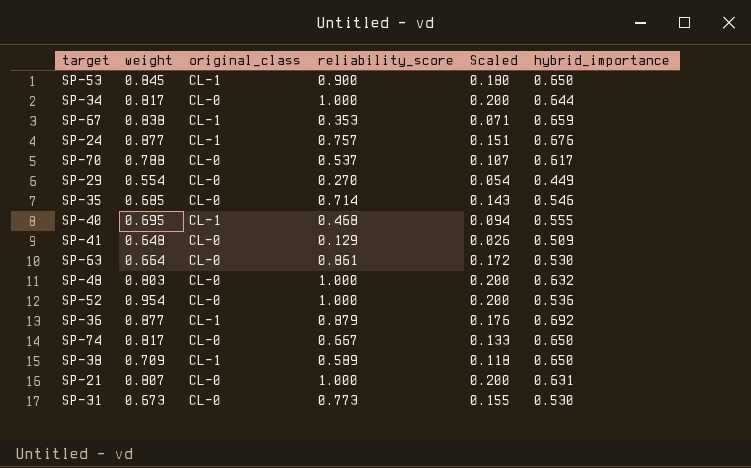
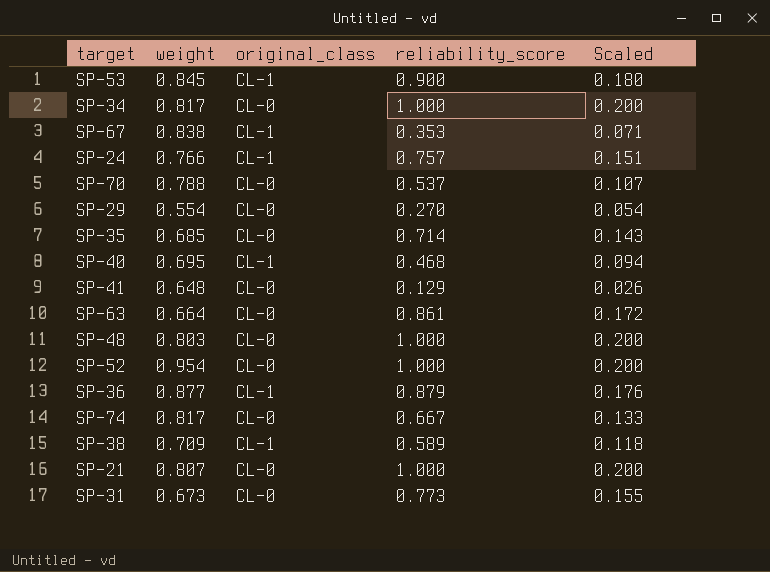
column hybrid_importance | position: 6 -> none
SP-24 | weight: 0.877 -> 0.766

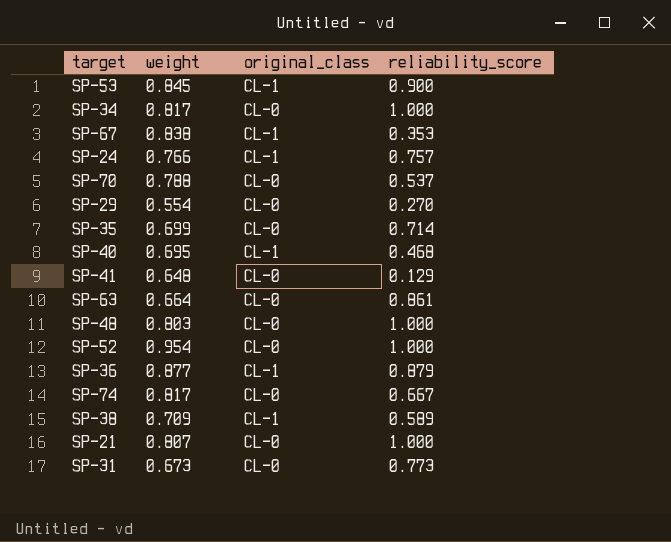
column Scaled | formula: [reliability_score] * 0.2 -> none
SP-35 | weight: 0.685 -> 0.699

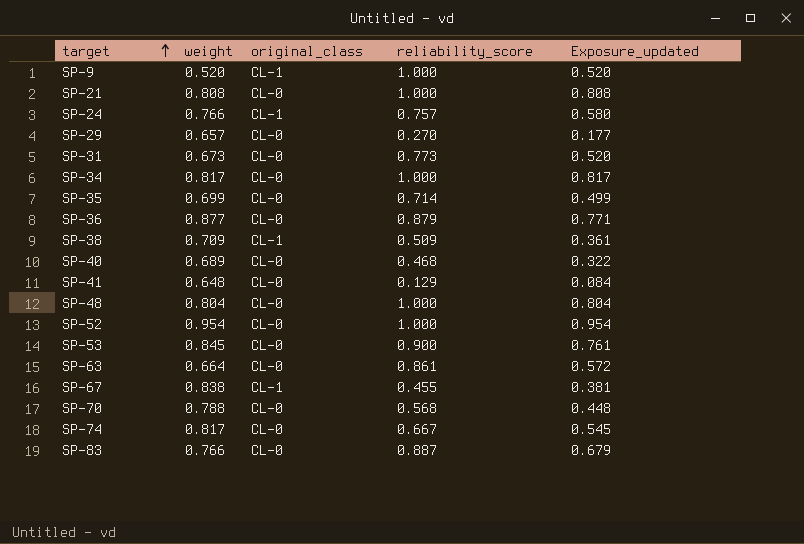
row order: none -> target ascending
column Exposure_updated | formula: none -> [weight] * [reliability_score]
row SP-9: none -> 0.520 | CL-1 | 1.000 | 0.520
SP-21 | weight: 0.807 -> 0.808
SP-29 | weight: 0.554 -> 0.657
SP-36 | original_class: CL-1 -> CL-0
SP-38 | reliability_score: 0.589 -> 0.509
SP-40 | weight: 0.695 -> 0.689
SP-40 | original_class: CL-1 -> CL-0
SP-48 | weight: 0.803 -> 0.804
SP-53 | original_class: CL-1 -> CL-0
SP-67 | reliability_score: 0.353 -> 0.455
SP-70 | reliability_score: 0.537 -> 0.568
row SP-83: none -> 0.766 | CL-0 | 0.887 | 0.679

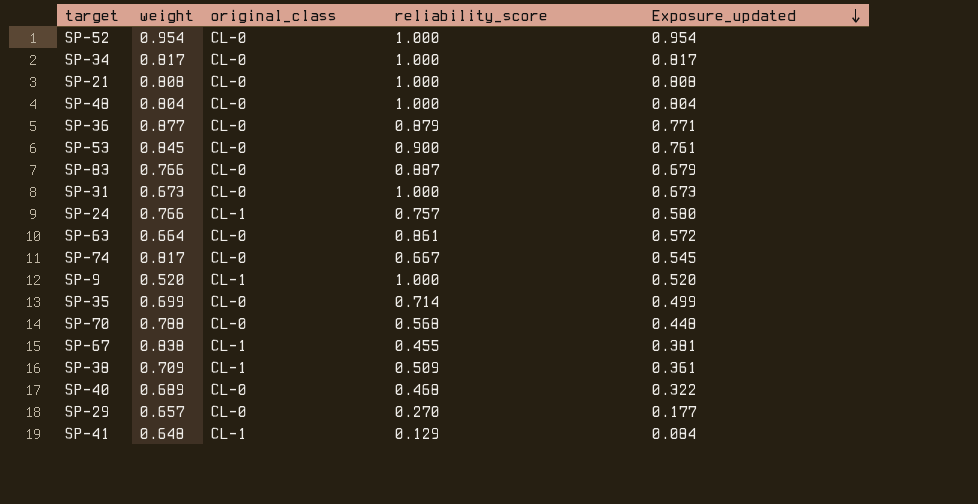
row order: target ascending -> Exposure_updated descending
SP-31 | reliability_score: 0.773 -> 1.000
SP-31 | Exposure_updated: 0.520 -> 0.673
SP-41 | original_class: CL-0 -> CL-1

